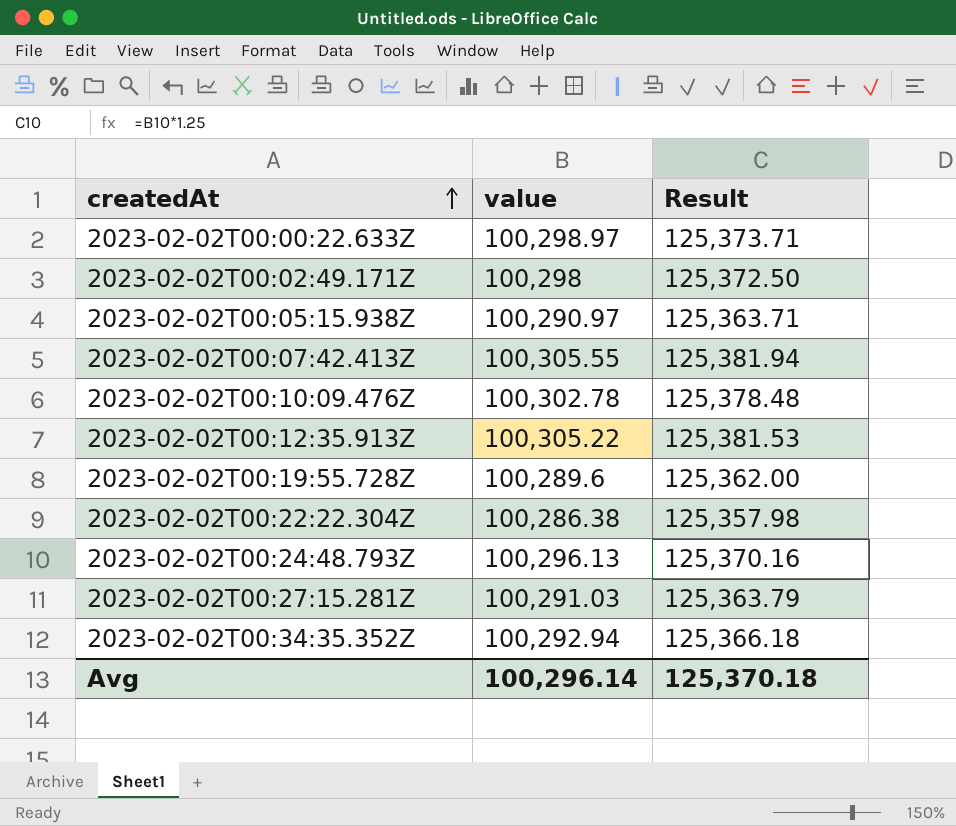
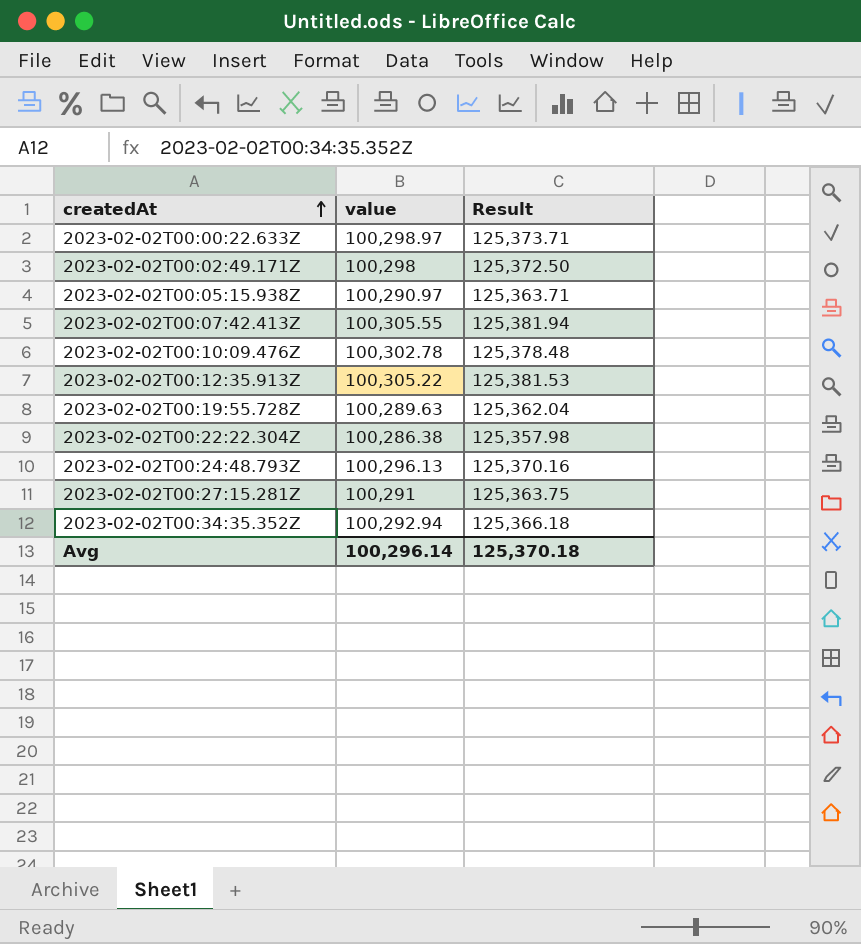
2023-02-02T00:19:55.728Z | value: 100,289.6 -> 100,289.63
2023-02-02T00:19:55.728Z | Result: 125,362.00 -> 125,362.04
2023-02-02T00:27:15.281Z | value: 100,291.03 -> 100,291
2023-02-02T00:27:15.281Z | Result: 125,363.79 -> 125,363.75

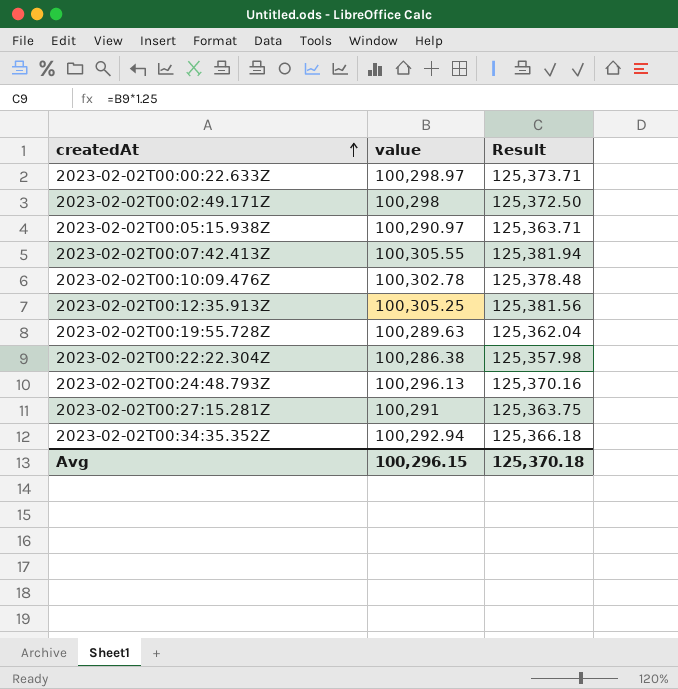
2023-02-02T00:12:35.913Z | value: 100,305.22 -> 100,305.25
2023-02-02T00:12:35.913Z | Result: 125,381.53 -> 125,381.56
Avg | value: 100,296.14 -> 100,296.15

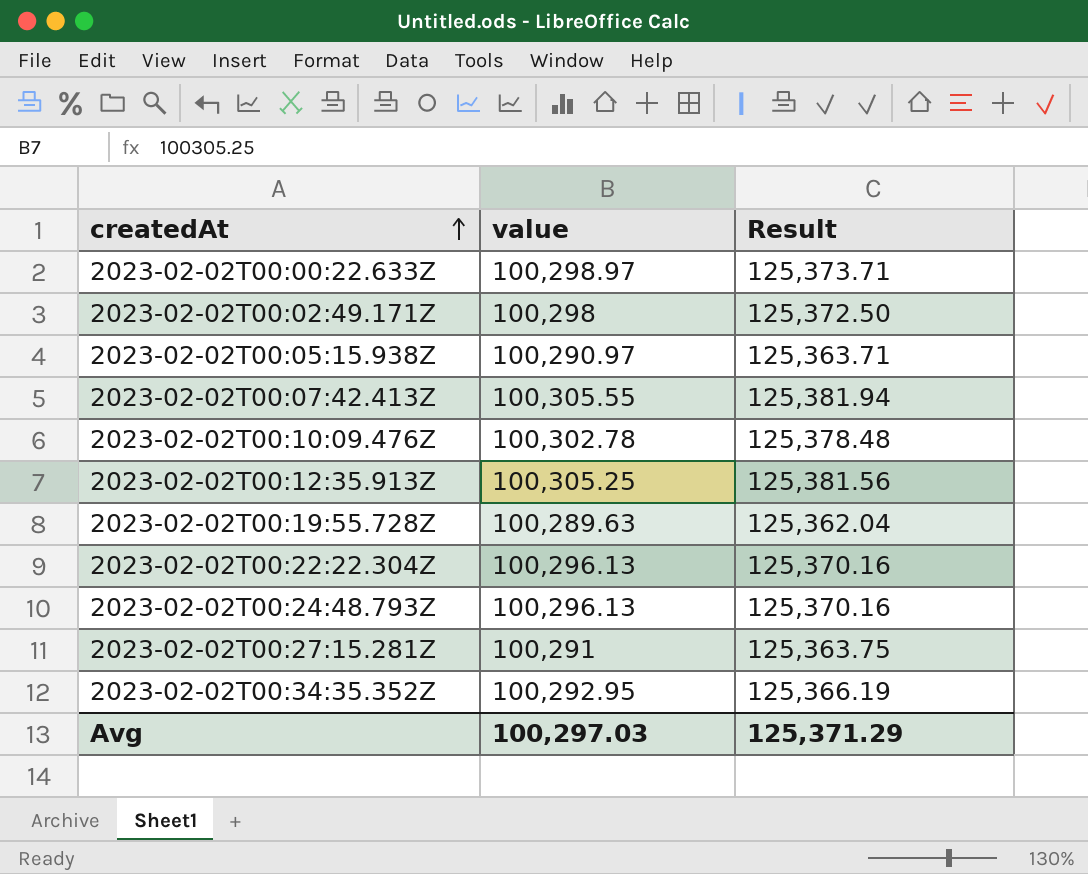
2023-02-02T00:22:22.304Z | value: 100,286.38 -> 100,296.13
2023-02-02T00:22:22.304Z | Result: 125,357.98 -> 125,370.16
2023-02-02T00:34:35.352Z | value: 100,292.94 -> 100,292.95
2023-02-02T00:34:35.352Z | Result: 125,366.18 -> 125,366.19
Avg | value: 100,296.15 -> 100,297.03
Avg | Result: 125,370.18 -> 125,371.29

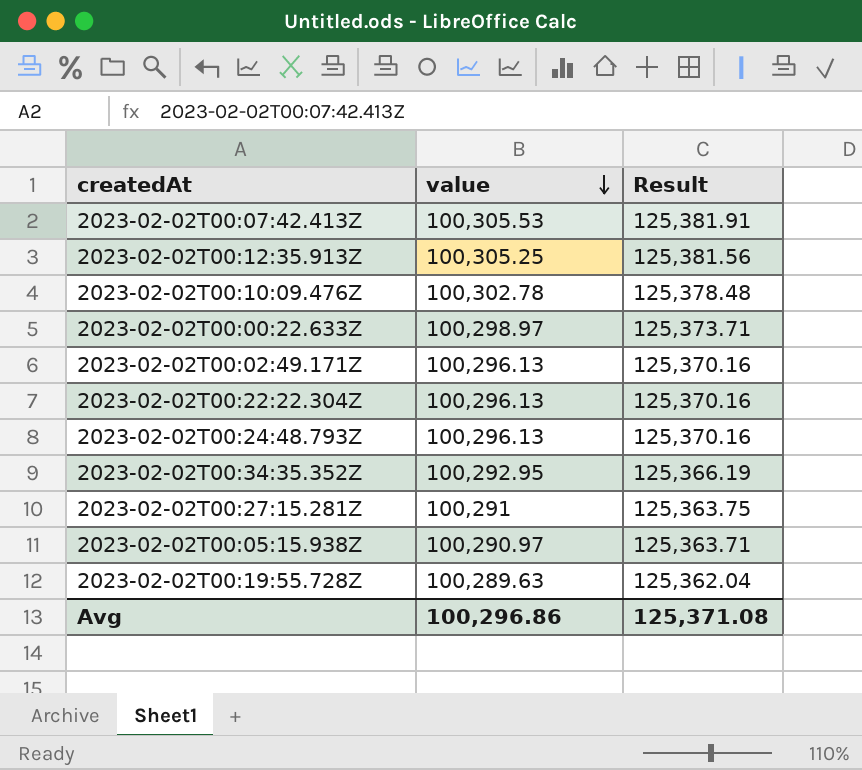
row order: createdAt ascending -> value descending
2023-02-02T00:07:42.413Z | value: 100,305.55 -> 100,305.53
2023-02-02T00:07:42.413Z | Result: 125,381.94 -> 125,381.91
2023-02-02T00:02:49.171Z | value: 100,298 -> 100,296.13
2023-02-02T00:02:49.171Z | Result: 125,372.50 -> 125,370.16
Avg | value: 100,297.03 -> 100,296.86
Avg | Result: 125,371.29 -> 125,371.08

